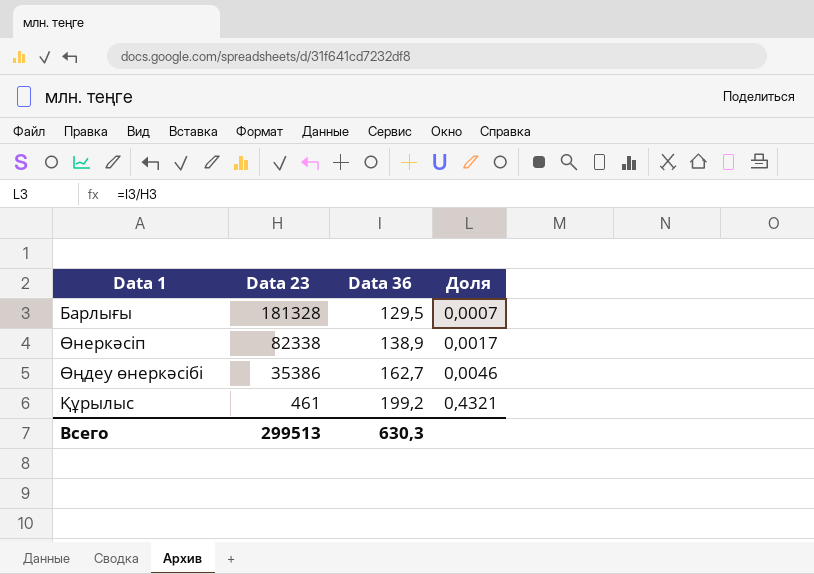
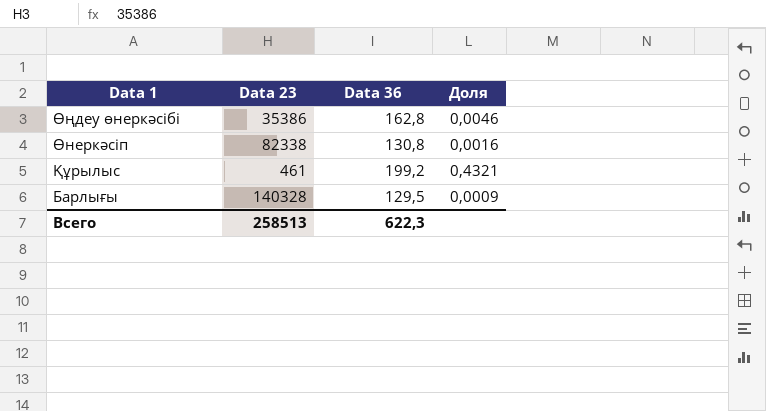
row order: Data 23 descending -> Data 1 descending
Өңдеу өнеркәсібі | Data 36: 162,7 -> 162,8
Өнеркәсіп | Data 36: 138,9 -> 130,8
Өнеркәсіп | Доля: 0,0017 -> 0,0016
Барлығы | Data 23: 181328 -> 140328
Барлығы | Доля: 0,0007 -> 0,0009
Всего | Data 23: 299513 -> 258513
Всего | Data 36: 630,3 -> 622,3

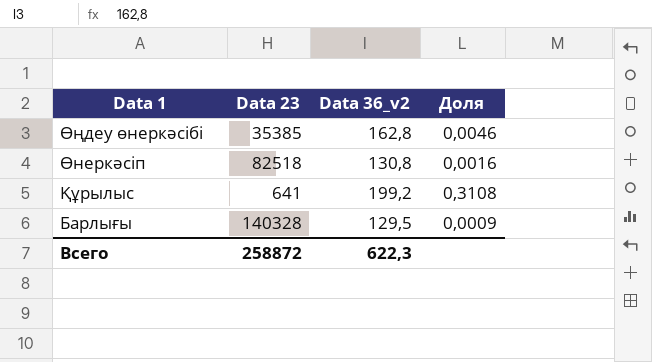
column name: Data 36 -> Data 36_v2
Өңдеу өнеркәсібі | Data 23: 35386 -> 35385
Өнеркәсіп | Data 23: 82338 -> 82518
Құрылыс | Data 23: 461 -> 641
Құрылыс | Доля: 0,4321 -> 0,3108
Всего | Data 23: 258513 -> 258872

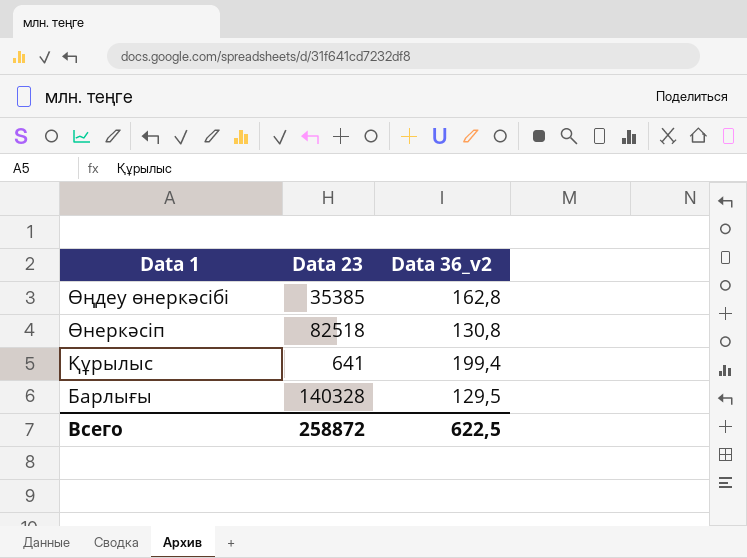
column Доля | formula: [Data 36_v2] / [Data 23] -> none
Құрылыс | Data 36_v2: 199,2 -> 199,4
Всего | Data 36_v2: 622,3 -> 622,5

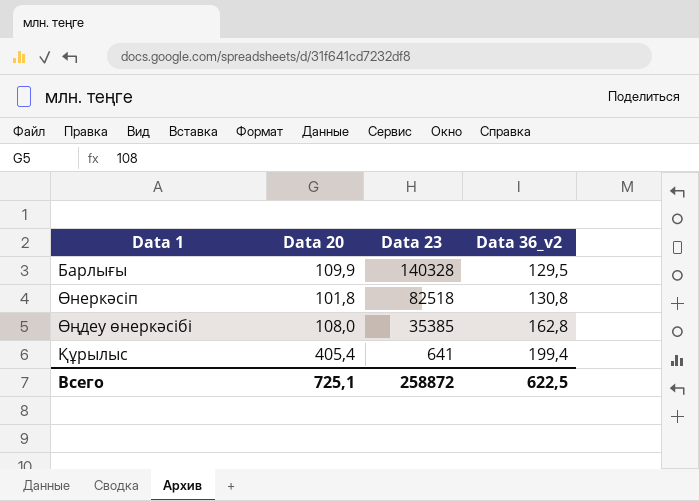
row order: Data 1 descending -> Data 23 descending
column Data 20 | position: none -> 2

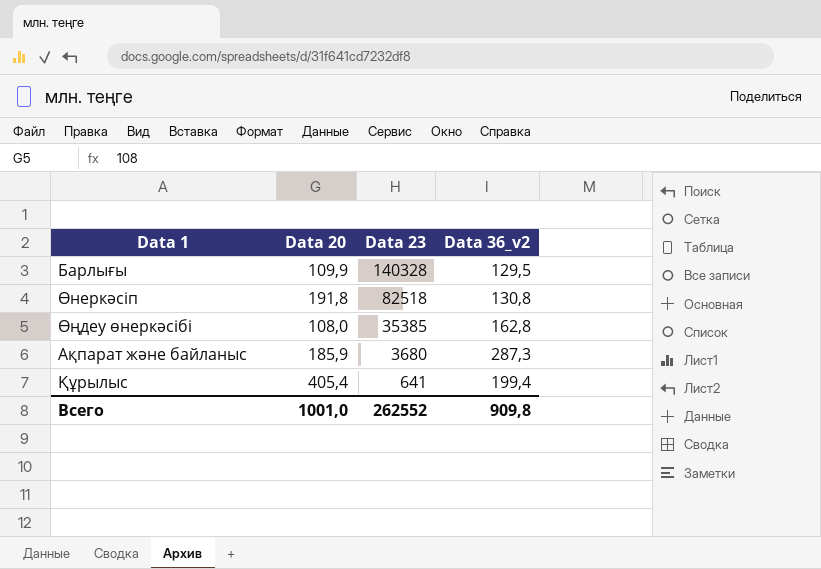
Өнеркәсіп | Data 20: 101,8 -> 191,8
row Ақпарат және байланыс: none -> 185,9 | 3680 | 287,3
Всего | Data 20: 725,1 -> 1001,0
Всего | Data 23: 258872 -> 262552
Всего | Data 36_v2: 622,5 -> 909,8

